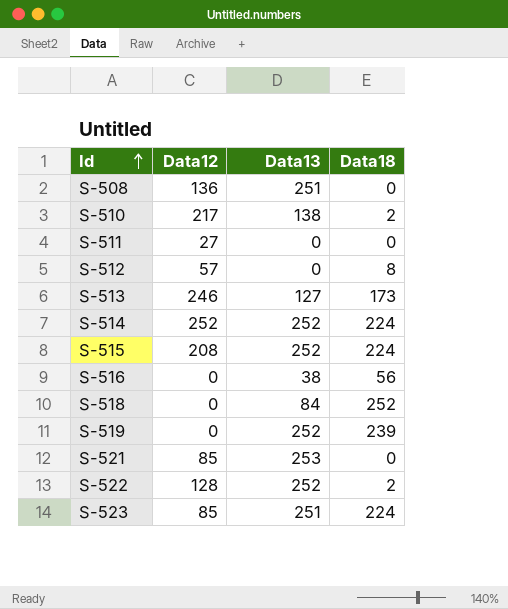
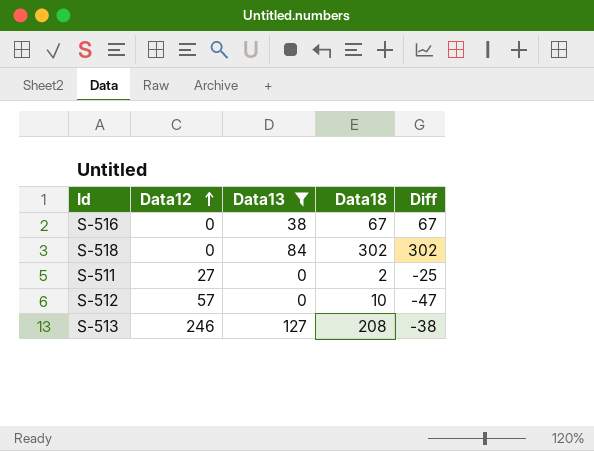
filter: none -> Data13 <= 127
row order: Id ascending -> Data12 ascending
column Diff | formula: none -> [Data18] - [Data12]
S-516 | Data18: 56 -> 67
S-518 | Data18: 252 -> 302
S-511 | Data18: 0 -> 2
S-512 | Data18: 8 -> 10
S-513 | Data18: 173 -> 208

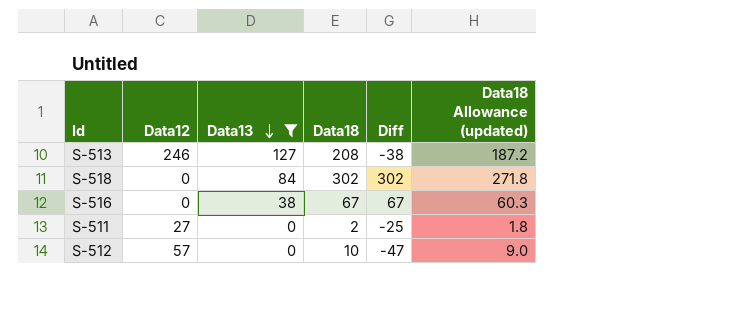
row order: Data12 ascending -> Data13 descending
column Data18 Allowance (updated) | formula: none -> [Data18] * 0.9

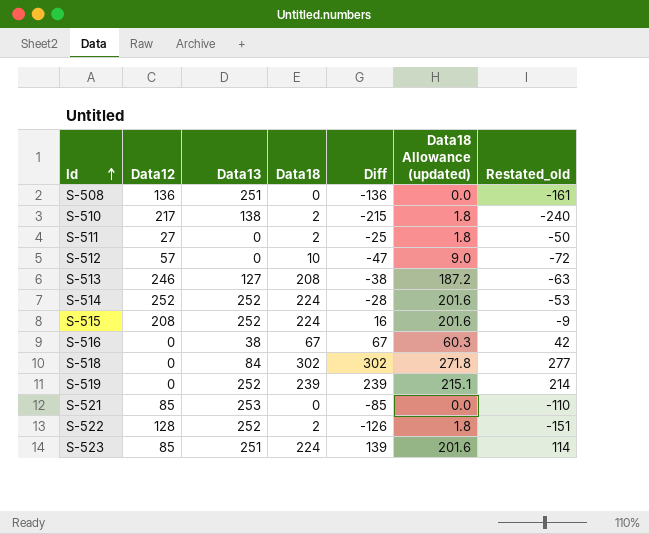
filter: Data13 <= 127 -> none
row order: Data13 descending -> Id ascending
column Restated_old | formula: none -> [Diff] - 25

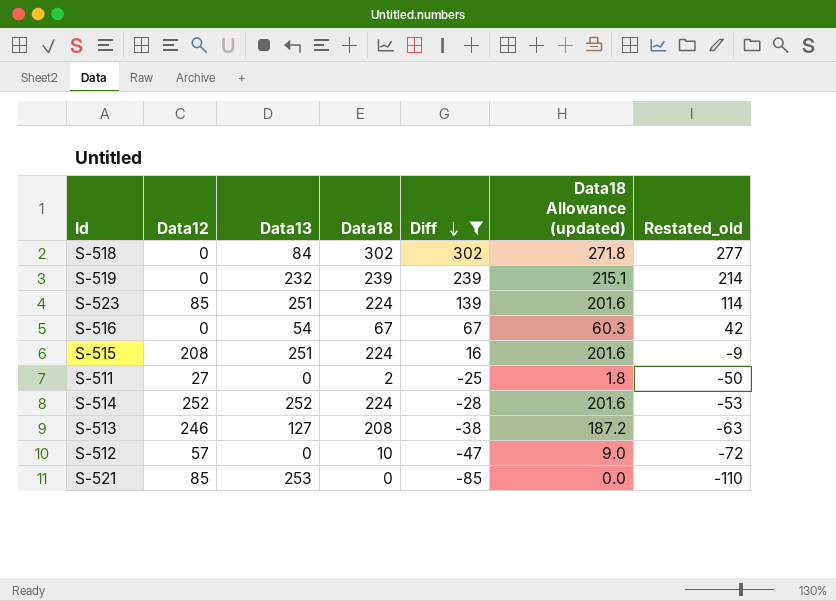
filter: none -> Diff >= -85
row order: Id ascending -> Diff descending
S-519 | Data13: 252 -> 232
S-516 | Data13: 38 -> 54
S-515 | Data13: 252 -> 251

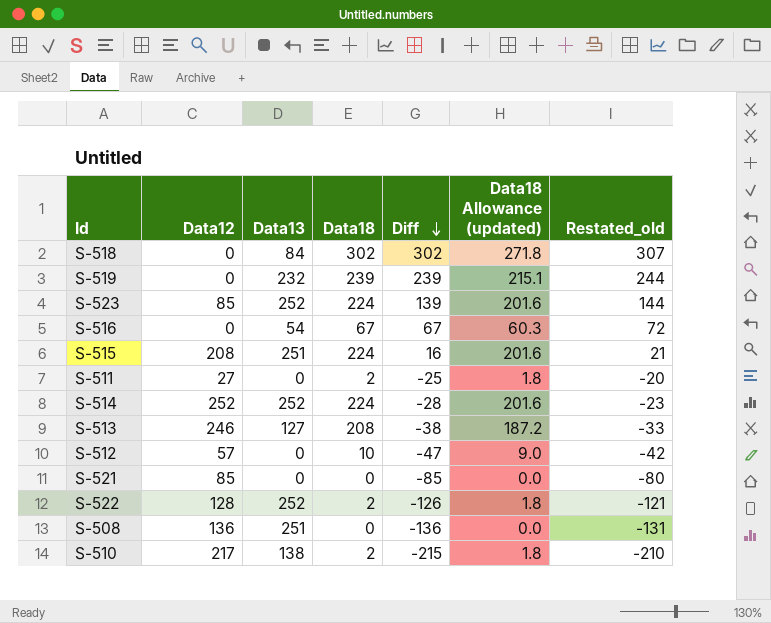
filter: Diff >= -85 -> none
column Restated_old | formula: [Diff] - 25 -> [Diff] + 5
S-523 | Data13: 251 -> 252
S-521 | Data13: 253 -> 0

